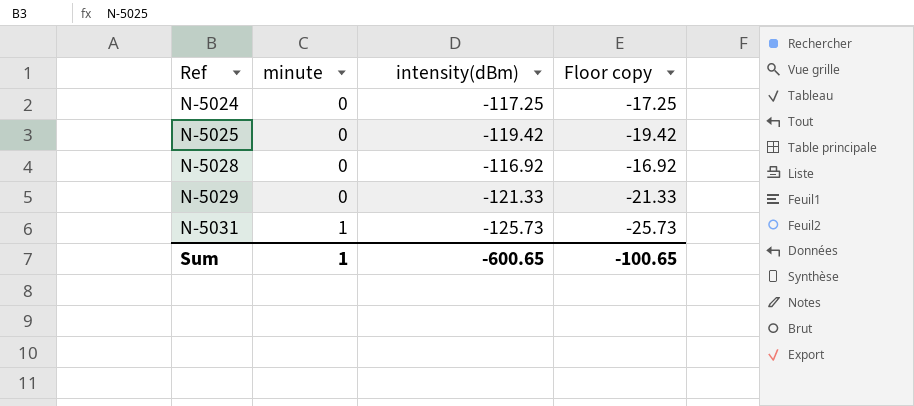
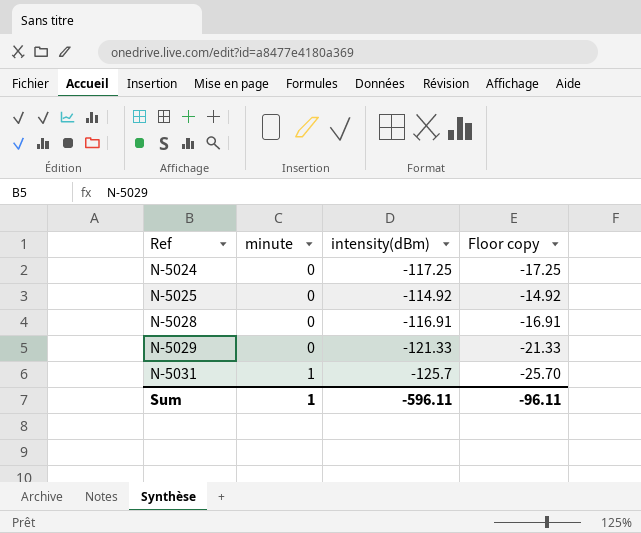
N-5025 | intensity(dBm): -119.42 -> -114.92
N-5025 | Floor copy: -19.42 -> -14.92
N-5028 | intensity(dBm): -116.92 -> -116.91
N-5028 | Floor copy: -16.92 -> -16.91
N-5031 | intensity(dBm): -125.73 -> -125.7
N-5031 | Floor copy: -25.73 -> -25.70
Sum | intensity(dBm): -600.65 -> -596.11
Sum | Floor copy: -100.65 -> -96.11

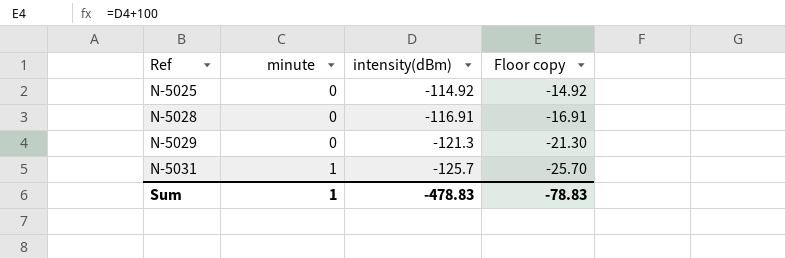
row N-5024: 0 | -117.25 | -17.25 -> none
N-5029 | intensity(dBm): -121.33 -> -121.3
N-5029 | Floor copy: -21.33 -> -21.30
Sum | intensity(dBm): -596.11 -> -478.83
Sum | Floor copy: -96.11 -> -78.83

